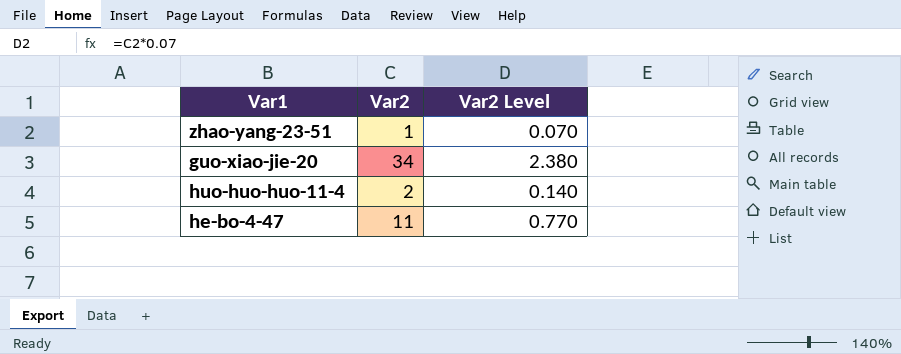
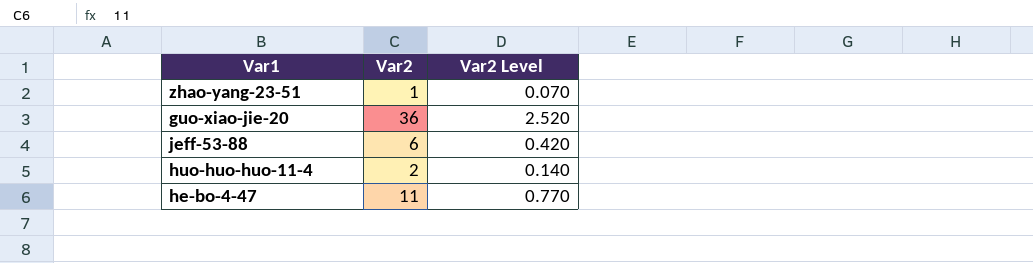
guo-xiao-jie-20 | Var2: 34 -> 36
guo-xiao-jie-20 | Var2 Level: 2.380 -> 2.520
row jeff-53-88: none -> 6 | 0.420

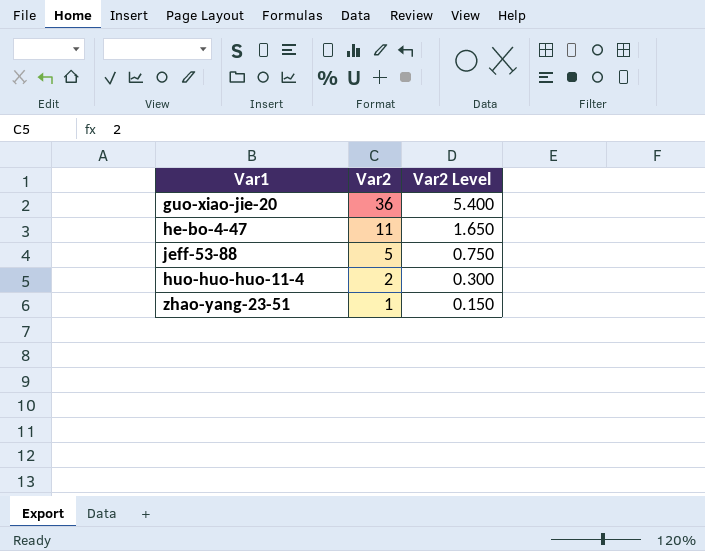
row order: none -> Var2 descending
column Var2 Level | formula: [Var2] * 0.07 -> [Var2] * 0.15
jeff-53-88 | Var2: 6 -> 5

